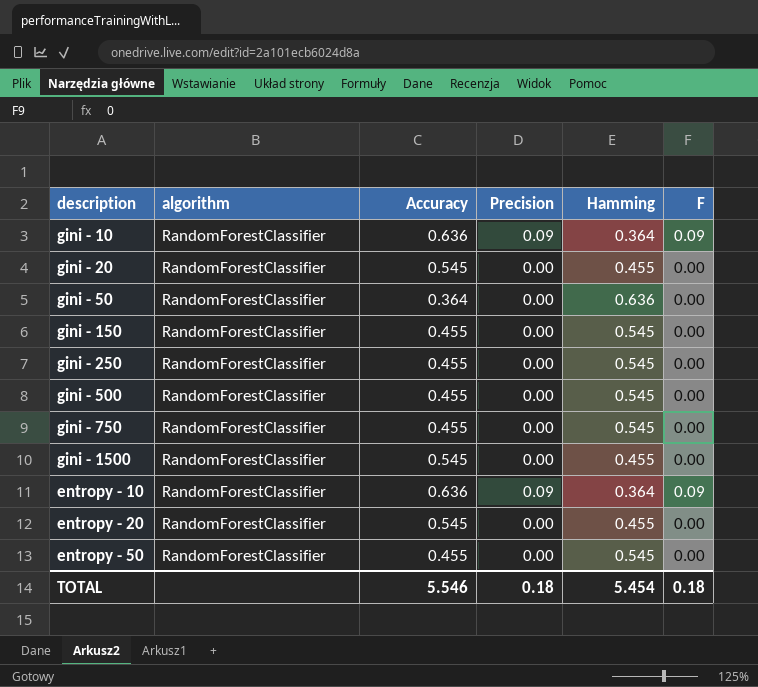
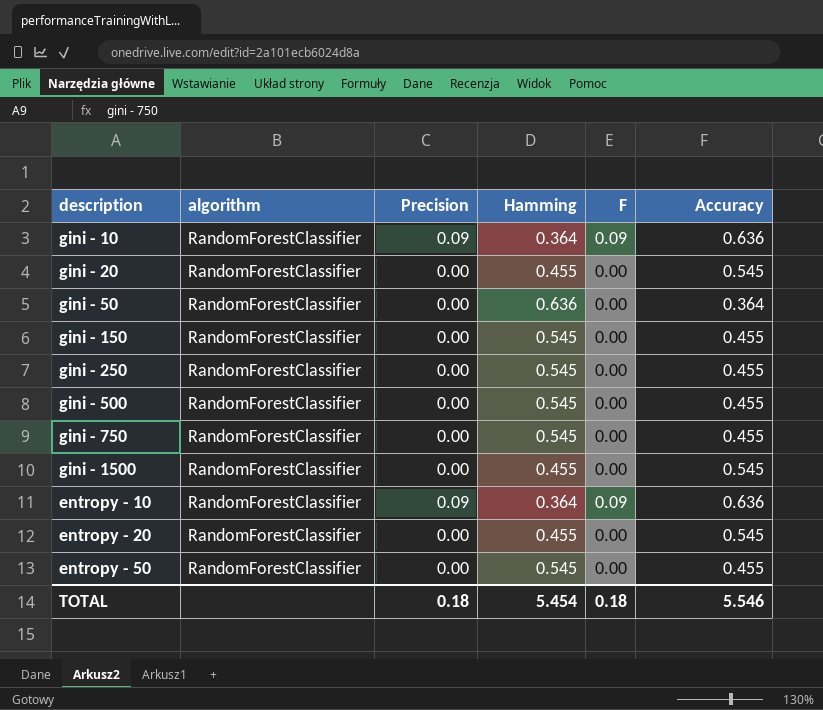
column Accuracy | position: 3 -> 6

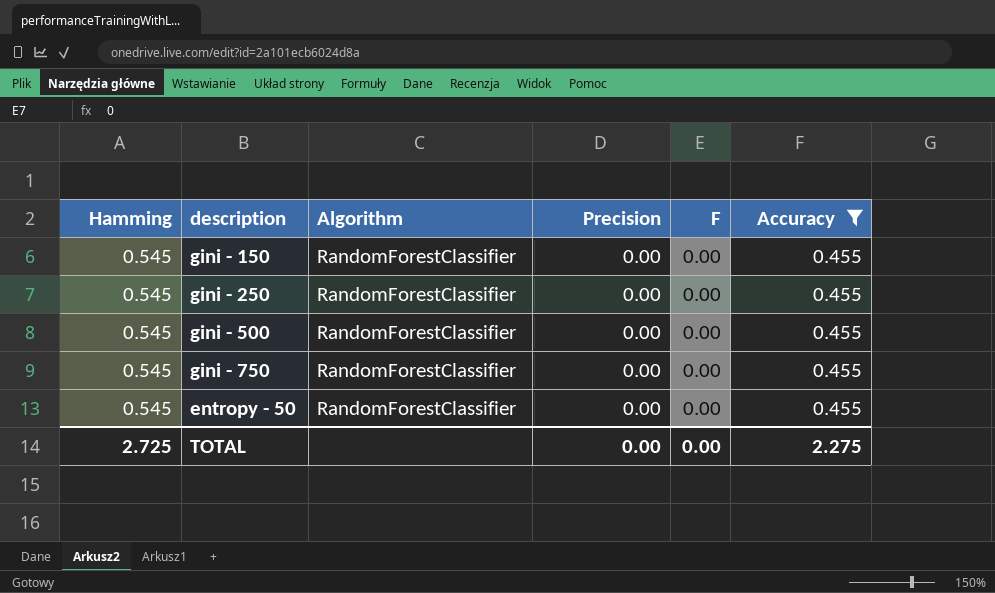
filter: none -> Accuracy = 0.455
column Hamming | position: 4 -> 1
column name: algorithm -> Algorithm
TOTAL | Hamming: 5.454 -> 2.725
TOTAL | Precision: 0.18 -> 0.00
TOTAL | F: 0.18 -> 0.00
TOTAL | Accuracy: 5.546 -> 2.275

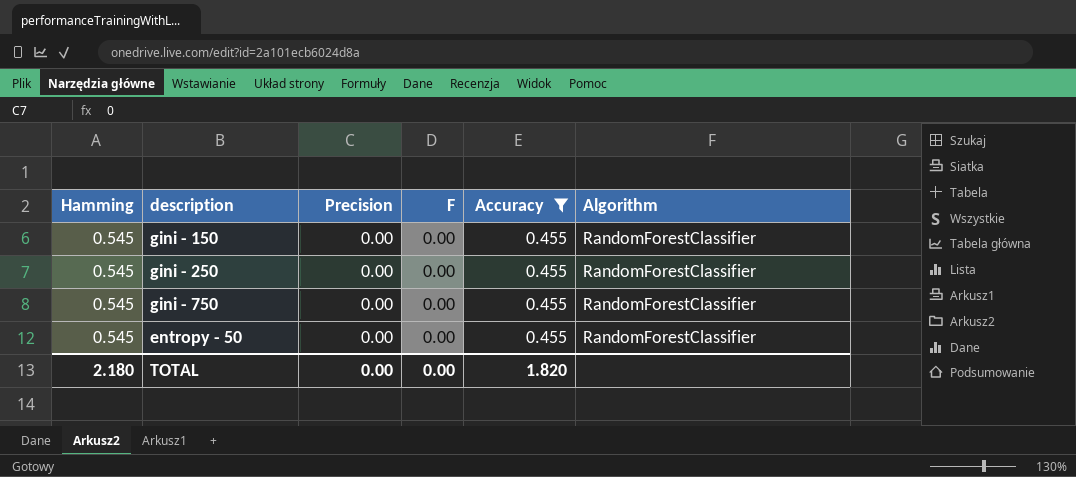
column Algorithm | position: 3 -> 6
row gini - 500: 0.545 | RandomForestClassifier | 0.00 | 0.00 | 0.455 -> none
TOTAL | Hamming: 2.725 -> 2.180
TOTAL | Accuracy: 2.275 -> 1.820

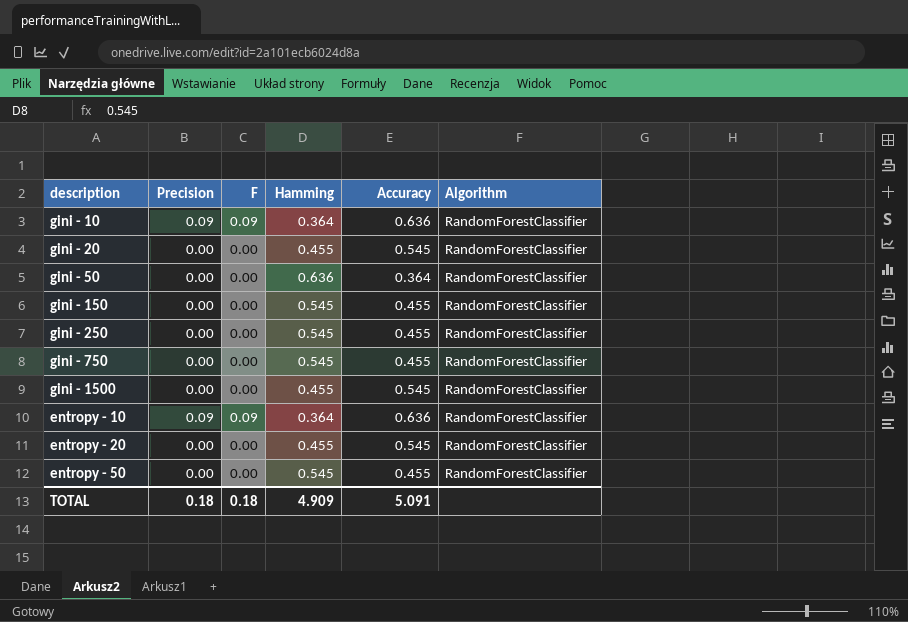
filter: Accuracy = 0.455 -> none
column Hamming | position: 1 -> 4
TOTAL | Precision: 0.00 -> 0.18
TOTAL | F: 0.00 -> 0.18
TOTAL | Hamming: 2.180 -> 4.909
TOTAL | Accuracy: 1.820 -> 5.091

